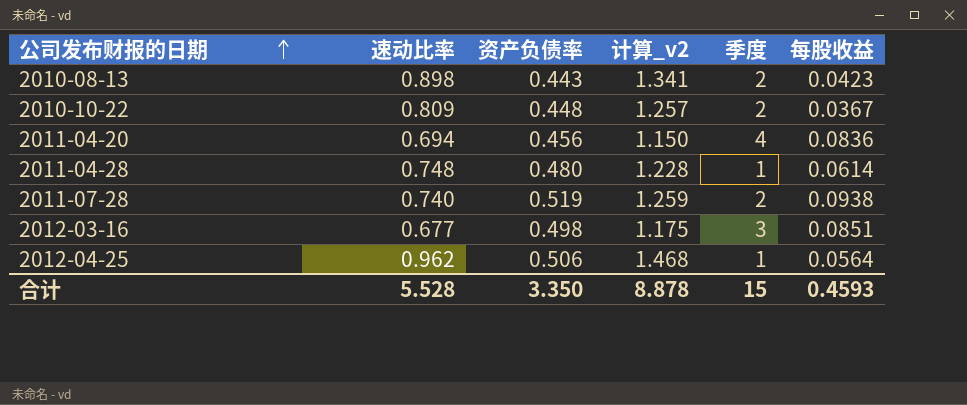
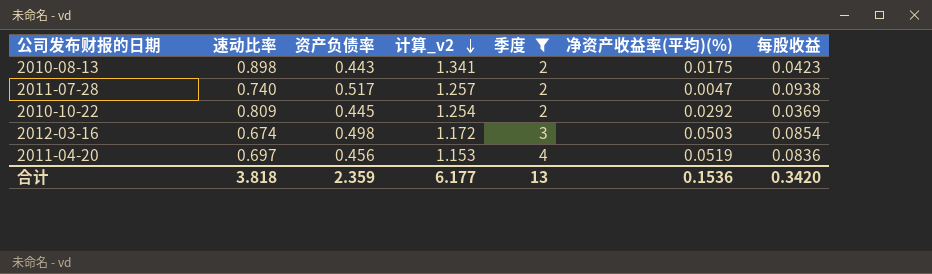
filter: none -> 季度 != 1
row order: 公司发布财报的日期 ascending -> 计算_v2 descending
column 净资产收益率(平均)(%) | position: none -> 6
2011-07-28 | 资产负债率: 0.519 -> 0.517
2011-07-28 | 计算_v2: 1.259 -> 1.257
2010-10-22 | 资产负债率: 0.448 -> 0.445
2010-10-22 | 计算_v2: 1.257 -> 1.254
2010-10-22 | 每股收益: 0.0367 -> 0.0369
2012-03-16 | 速动比率: 0.677 -> 0.674
2012-03-16 | 计算_v2: 1.175 -> 1.172
2012-03-16 | 每股收益: 0.0851 -> 0.0854
2011-04-20 | 速动比率: 0.694 -> 0.697
2011-04-20 | 计算_v2: 1.150 -> 1.153
合计 | 速动比率: 5.528 -> 3.818
合计 | 资产负债率: 3.350 -> 2.359
合计 | 计算_v2: 8.878 -> 6.177
合计 | 季度: 15 -> 13
合计 | 每股收益: 0.4593 -> 0.3420

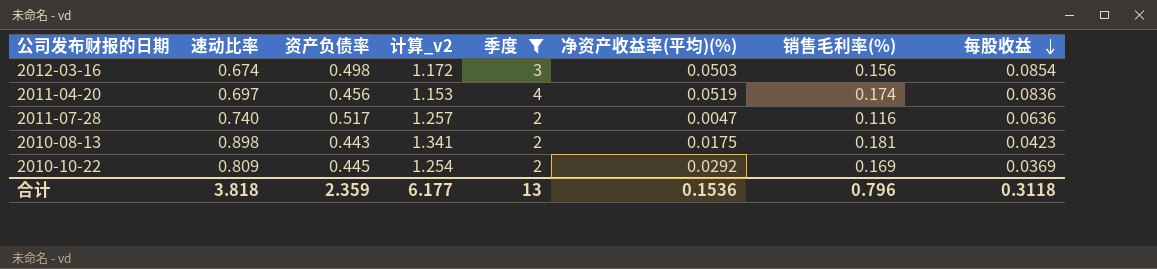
row order: 计算_v2 descending -> 每股收益 descending
column 销售毛利率(%) | position: none -> 7
2011-07-28 | 每股收益: 0.0938 -> 0.0636
合计 | 每股收益: 0.3420 -> 0.3118

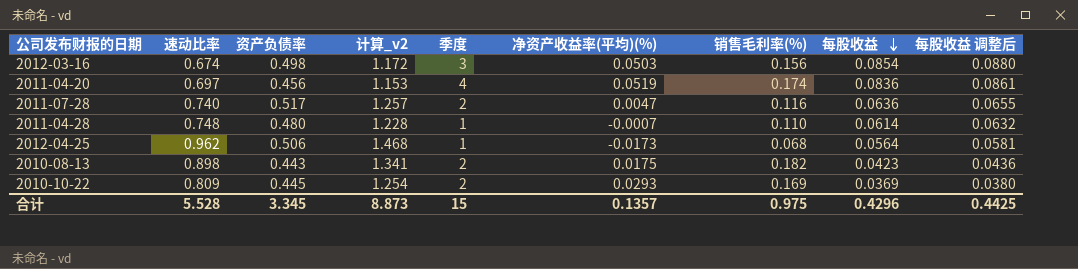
filter: 季度 != 1 -> none
column 每股收益 调整后 | formula: none -> [每股收益] * 1.03
2010-08-13 | 销售毛利率(%): 0.181 -> 0.182
2010-10-22 | 净资产收益率(平均)(%): 0.0292 -> 0.0293
合计 | 速动比率: 3.818 -> 5.528
合计 | 资产负债率: 2.359 -> 3.345
合计 | 计算_v2: 6.177 -> 8.873
合计 | 季度: 13 -> 15
合计 | 净资产收益率(平均)(%): 0.1536 -> 0.1357
合计 | 销售毛利率(%): 0.796 -> 0.975
合计 | 每股收益: 0.3118 -> 0.4296

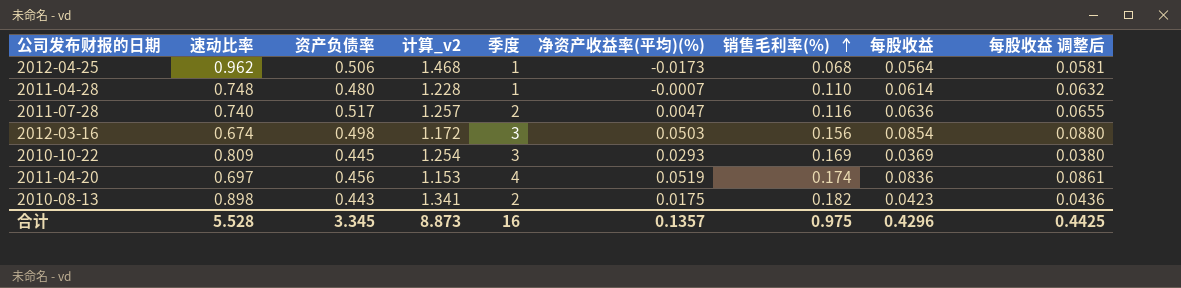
row order: 每股收益 descending -> 销售毛利率(%) ascending
2010-10-22 | 季度: 2 -> 3
合计 | 季度: 15 -> 16

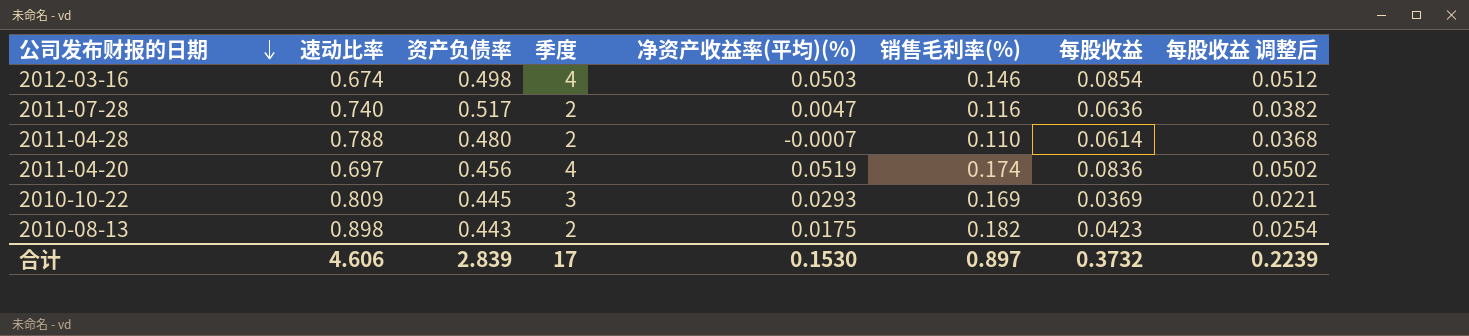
row order: 销售毛利率(%) ascending -> 公司发布财报的日期 descending
column 计算_v2 | formula: [速动比率] + [资产负债率] -> none
column 每股收益 调整后 | formula: [每股收益] * 1.03 -> [每股收益] * 0.6
row 2012-04-25: 0.962 | 0.506 | 1.468 | 1 | -0.0173 | 0.068 | 0.0564 | 0.0581 -> none
2012-03-16 | 季度: 3 -> 4
2012-03-16 | 销售毛利率(%): 0.156 -> 0.146
2011-04-28 | 速动比率: 0.748 -> 0.788
2011-04-28 | 季度: 1 -> 2
合计 | 速动比率: 5.528 -> 4.606
合计 | 资产负债率: 3.345 -> 2.839
合计 | 季度: 16 -> 17
合计 | 净资产收益率(平均)(%): 0.1357 -> 0.1530
合计 | 销售毛利率(%): 0.975 -> 0.897
合计 | 每股收益: 0.4296 -> 0.3732
合计 | 每股收益 调整后: 0.4425 -> 0.2239

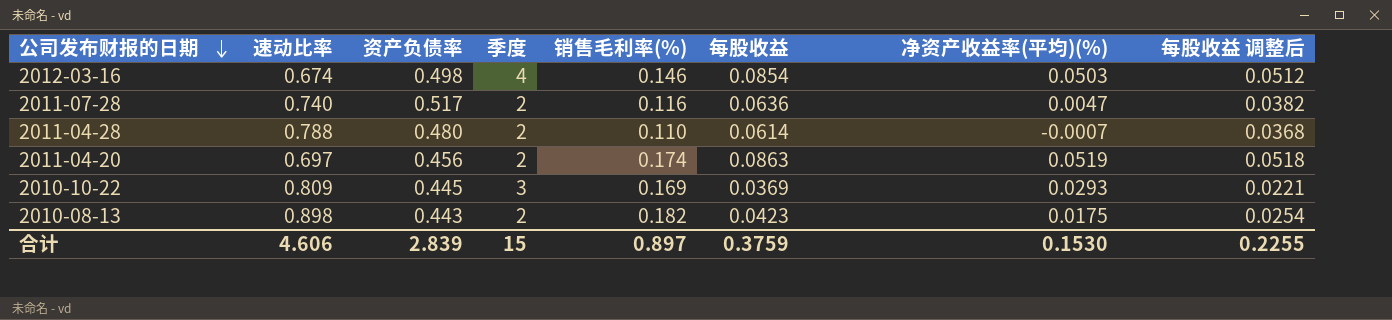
column 净资产收益率(平均)(%) | position: 5 -> 7
2011-04-20 | 季度: 4 -> 2
2011-04-20 | 每股收益: 0.0836 -> 0.0863
2011-04-20 | 每股收益 调整后: 0.0502 -> 0.0518
合计 | 季度: 17 -> 15
合计 | 每股收益: 0.3732 -> 0.3759
合计 | 每股收益 调整后: 0.2239 -> 0.2255

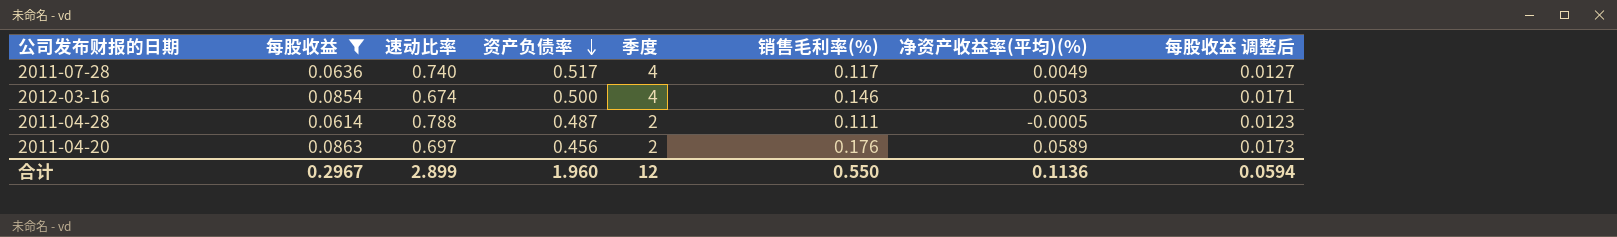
filter: none -> 每股收益 >= 0.0614
row order: 公司发布财报的日期 descending -> 资产负债率 descending
column 每股收益 | position: 6 -> 2
column 每股收益 调整后 | formula: [每股收益] * 0.6 -> [每股收益] * 0.2
2011-07-28 | 季度: 2 -> 4
2011-07-28 | 销售毛利率(%): 0.116 -> 0.117
2011-07-28 | 净资产收益率(平均)(%): 0.0047 -> 0.0049
2012-03-16 | 资产负债率: 0.498 -> 0.500
2011-04-28 | 资产负债率: 0.480 -> 0.487
2011-04-28 | 销售毛利率(%): 0.110 -> 0.111
2011-04-28 | 净资产收益率(平均)(%): -0.0007 -> -0.0005
2011-04-20 | 销售毛利率(%): 0.174 -> 0.176
2011-04-20 | 净资产收益率(平均)(%): 0.0519 -> 0.0589
合计 | 每股收益: 0.3759 -> 0.2967
合计 | 速动比率: 4.606 -> 2.899
合计 | 资产负债率: 2.839 -> 1.960
合计 | 季度: 15 -> 12
合计 | 销售毛利率(%): 0.897 -> 0.550
合计 | 净资产收益率(平均)(%): 0.1530 -> 0.1136
合计 | 每股收益 调整后: 0.2255 -> 0.0594

